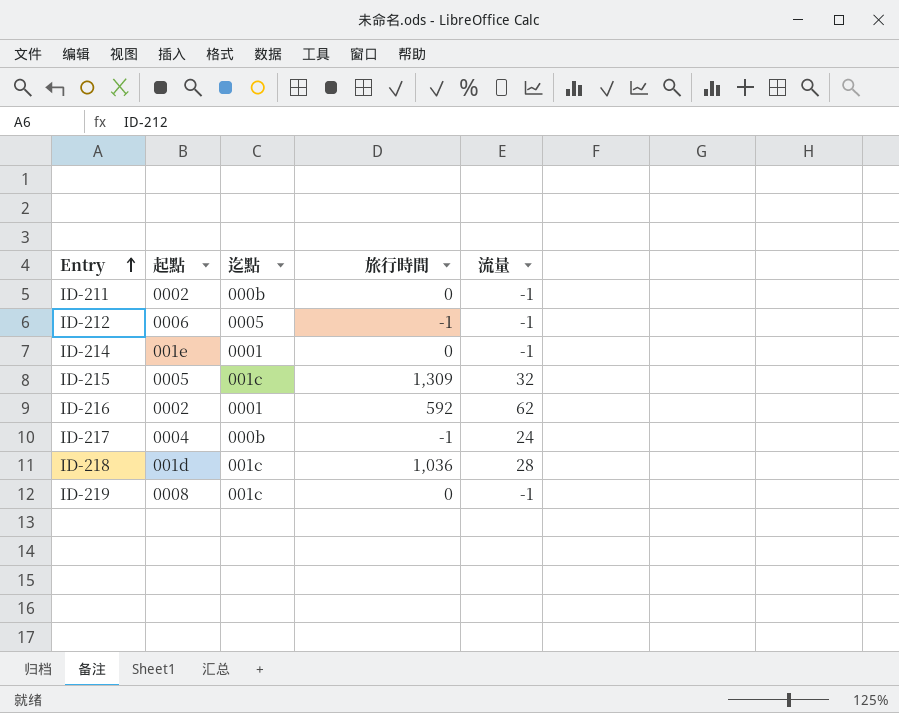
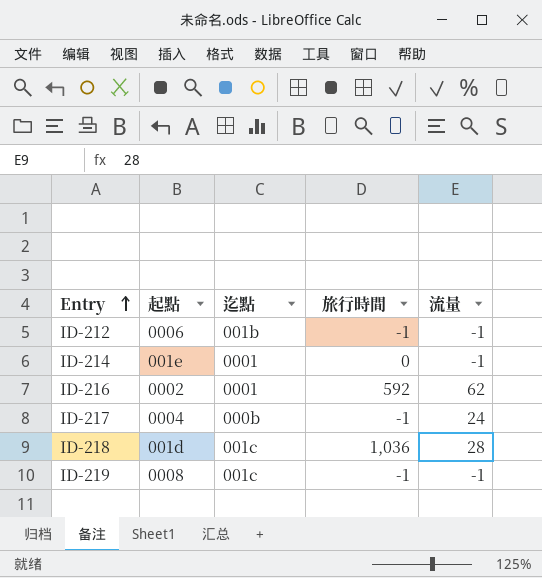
row ID-211: 0002 | 000b | 0 | -1 -> none
row ID-215: 0005 | 001c | 1,309 | 32 -> none
ID-212 | 迄點: 0005 -> 001b
ID-219 | 旅行時間: 0 -> -1

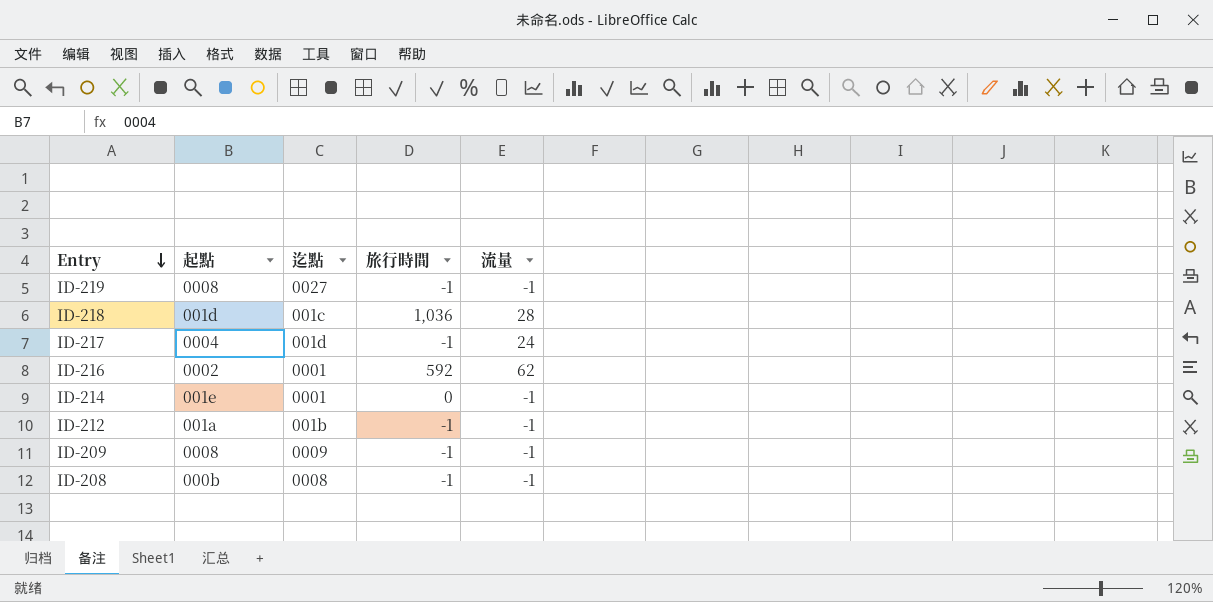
row order: Entry ascending -> Entry descending
ID-219 | 迄點: 001c -> 0027
ID-217 | 迄點: 000b -> 001d
ID-212 | 起點: 0006 -> 001a
row ID-209: none -> 0008 | 0009 | -1 | -1
row ID-208: none -> 000b | 0008 | -1 | -1

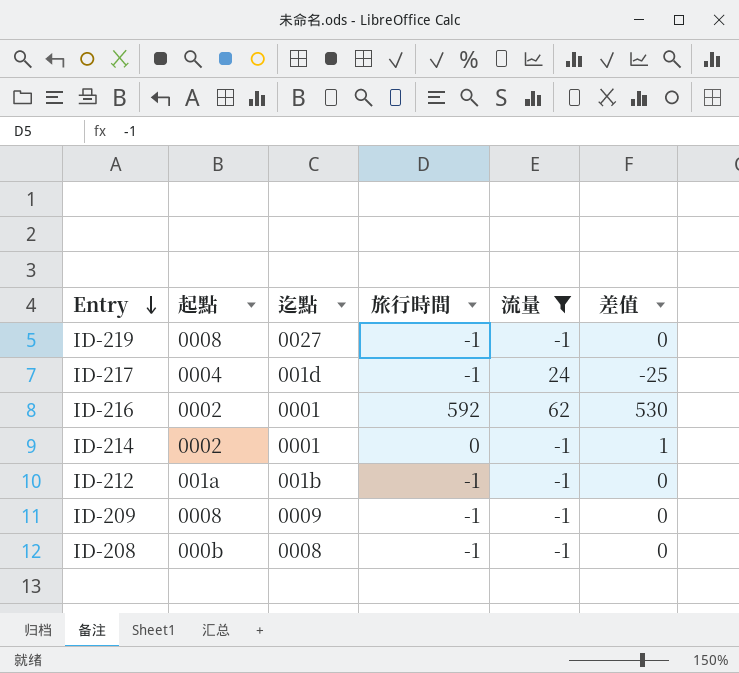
filter: none -> 流量 != 28
column 差值 | formula: none -> [旅行時間] - [流量]
ID-214 | 起點: 001e -> 0002

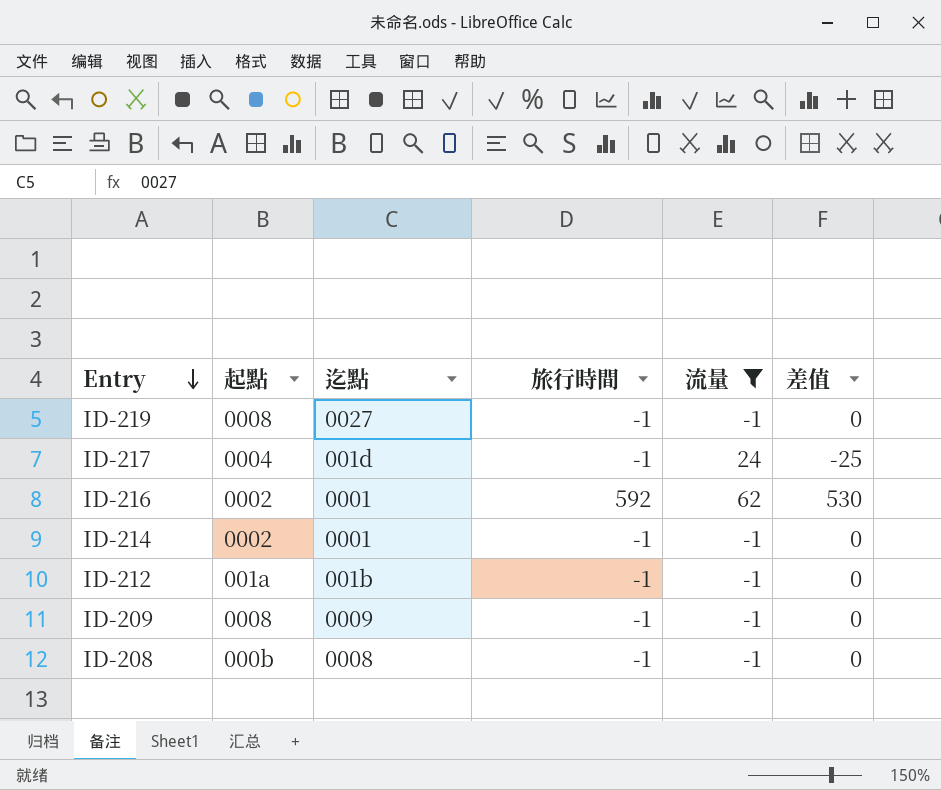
ID-214 | 旅行時間: 0 -> -1
ID-214 | 差值: 1 -> 0

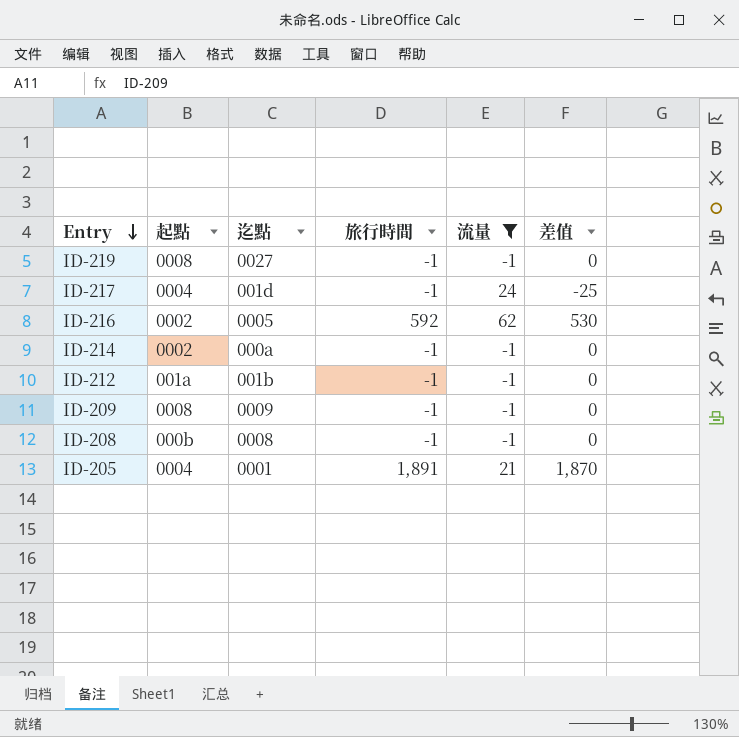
ID-216 | 迄點: 0001 -> 0005
ID-214 | 迄點: 0001 -> 000a
row ID-205: none -> 0004 | 0001 | 1,891 | 21 | 1,870

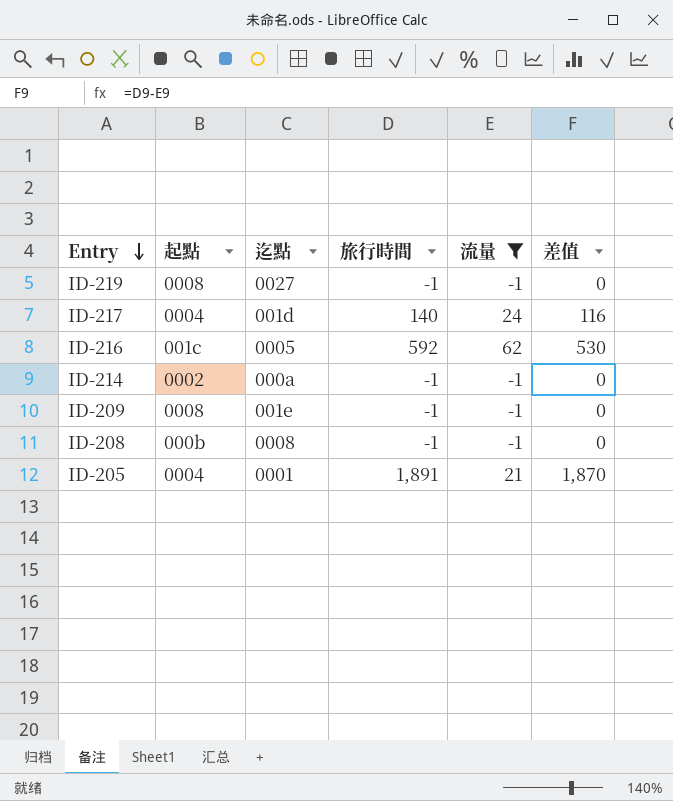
row ID-212: 001a | 001b | -1 | -1 | 0 -> none
ID-217 | 旅行時間: -1 -> 140
ID-217 | 差值: -25 -> 116
ID-216 | 起點: 0002 -> 001c
ID-209 | 迄點: 0009 -> 001e

